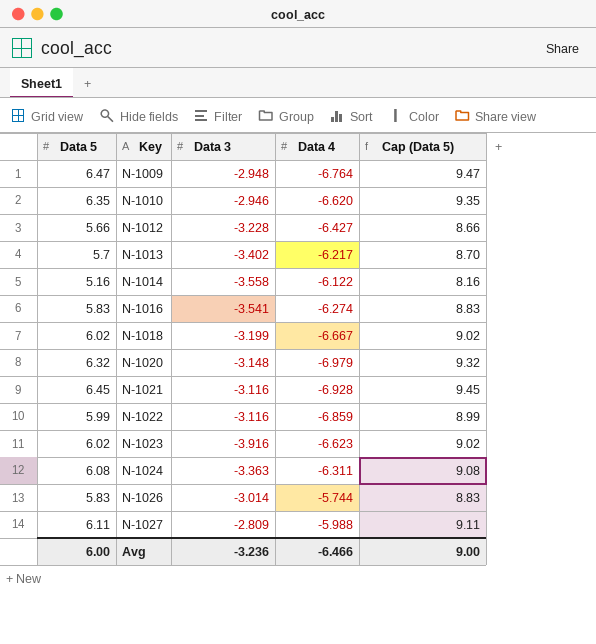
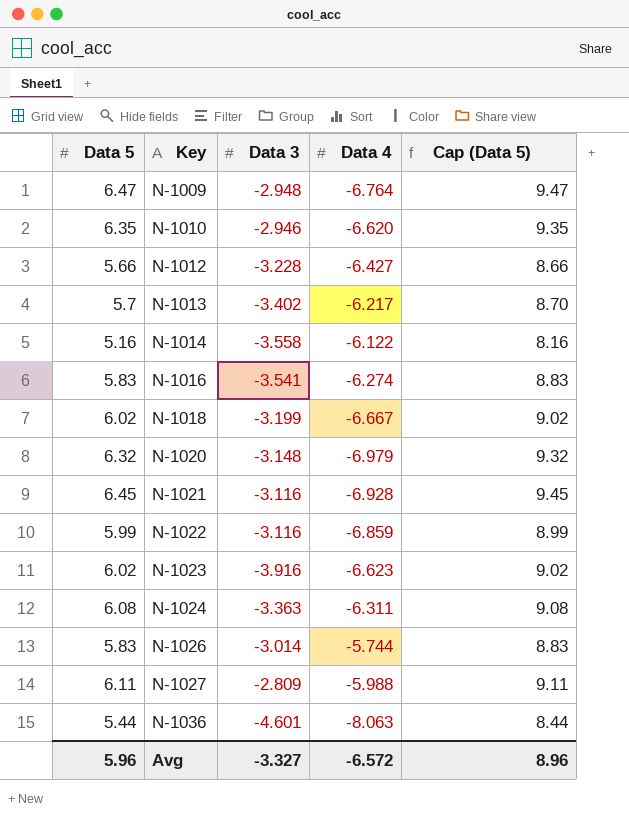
row N-1036: none -> 5.44 | -4.601 | -8.063 | 8.44
Avg | Data 5: 6.00 -> 5.96
Avg | Data 3: -3.236 -> -3.327
Avg | Data 4: -6.466 -> -6.572
Avg | Cap (Data 5): 9.00 -> 8.96

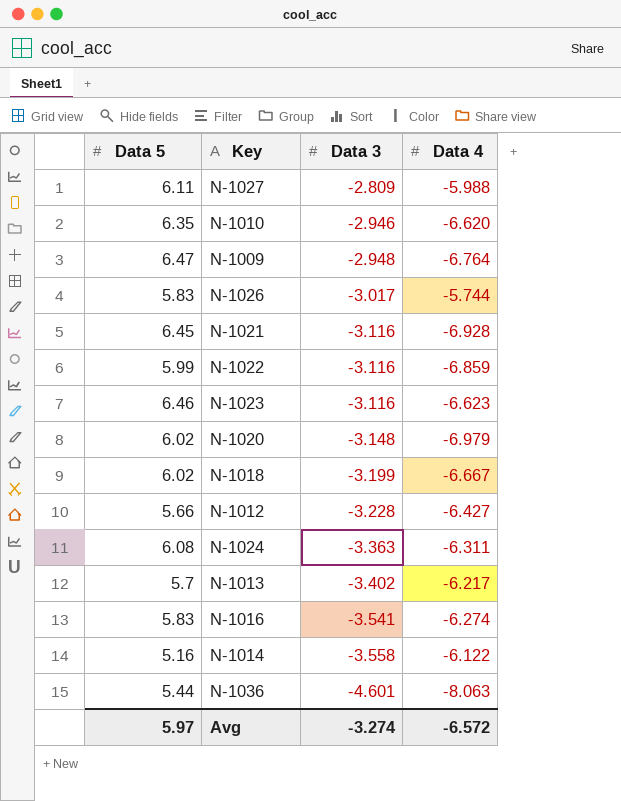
row order: Key ascending -> Data 3 descending
column Cap (Data 5) | formula: [Data 5] + 3 -> none
N-1026 | Data 3: -3.014 -> -3.017
N-1023 | Data 5: 6.02 -> 6.46
N-1023 | Data 3: -3.916 -> -3.116
N-1020 | Data 5: 6.32 -> 6.02
Avg | Data 5: 5.96 -> 5.97
Avg | Data 3: -3.327 -> -3.274

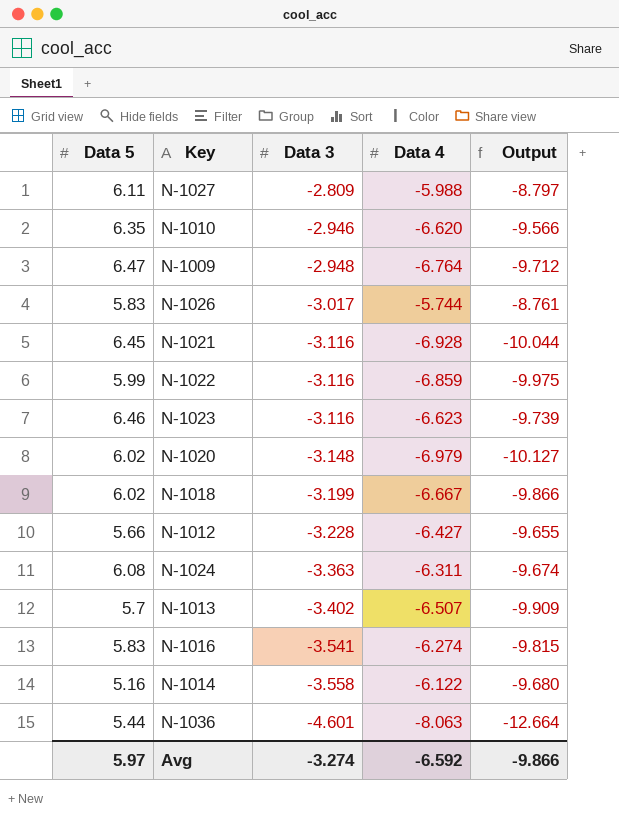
column Output | formula: none -> [Data 3] + [Data 4]
N-1013 | Data 4: -6.217 -> -6.507
Avg | Data 4: -6.572 -> -6.592

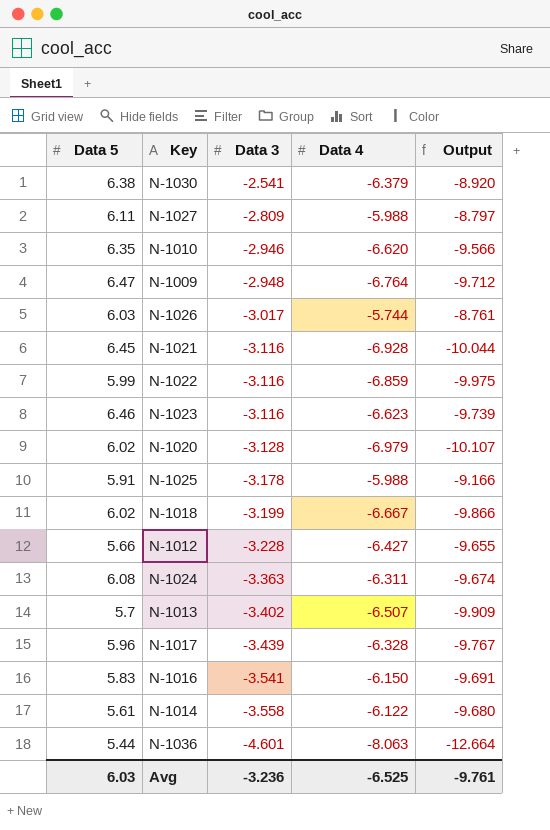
row N-1030: none -> 6.38 | -2.541 | -6.379 | -8.920
N-1026 | Data 5: 5.83 -> 6.03
N-1020 | Data 3: -3.148 -> -3.128
N-1020 | Output: -10.127 -> -10.107
row N-1025: none -> 5.91 | -3.178 | -5.988 | -9.166
row N-1017: none -> 5.96 | -3.439 | -6.328 | -9.767
N-1016 | Data 4: -6.274 -> -6.150
N-1016 | Output: -9.815 -> -9.691
N-1014 | Data 5: 5.16 -> 5.61
Avg | Data 5: 5.97 -> 6.03
Avg | Data 3: -3.274 -> -3.236
Avg | Data 4: -6.592 -> -6.525
Avg | Output: -9.866 -> -9.761

